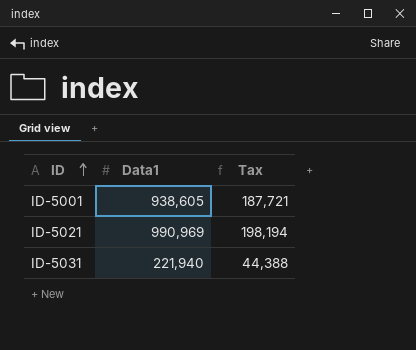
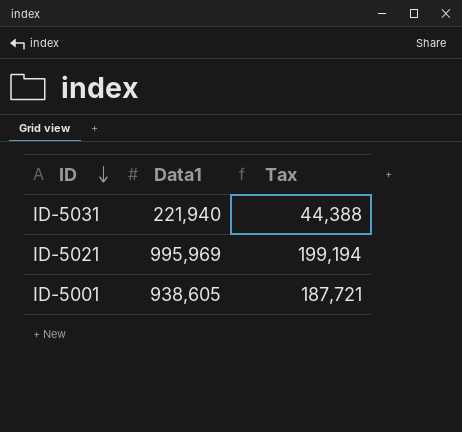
row order: ID ascending -> ID descending
ID-5021 | Data1: 990,969 -> 995,969
ID-5021 | Tax: 198,194 -> 199,194

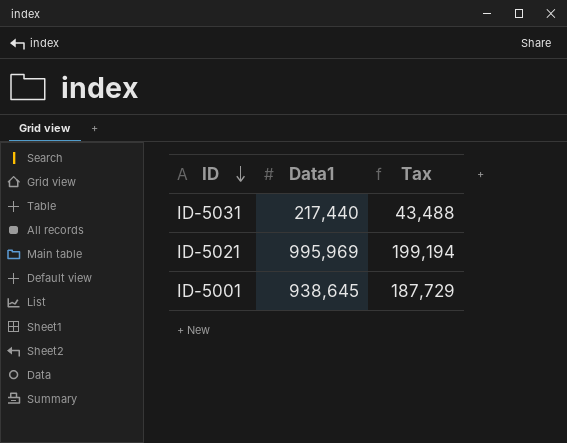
ID-5031 | Data1: 221,940 -> 217,440
ID-5031 | Tax: 44,388 -> 43,488
ID-5001 | Data1: 938,605 -> 938,645
ID-5001 | Tax: 187,721 -> 187,729

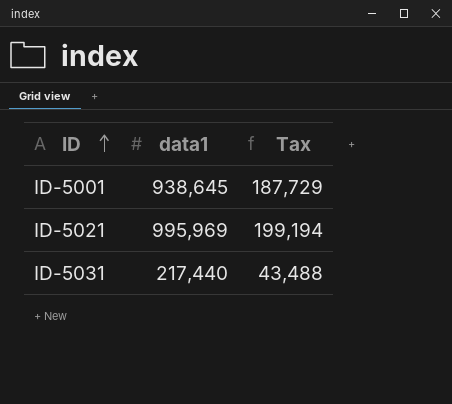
row order: ID descending -> ID ascending
column name: Data1 -> data1

